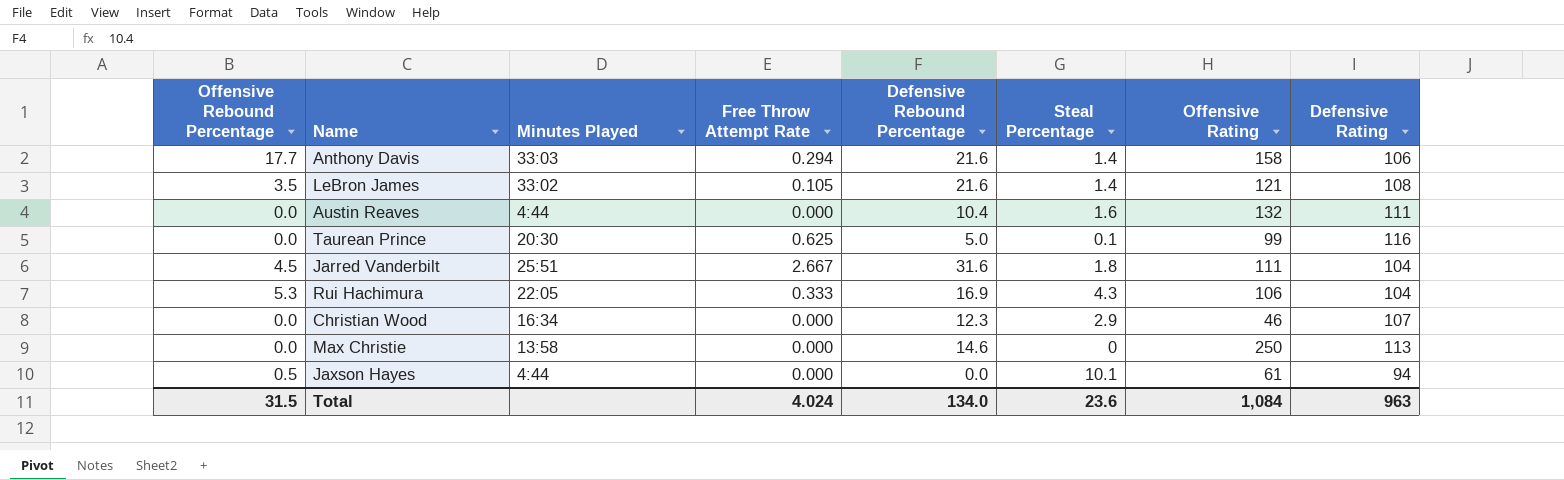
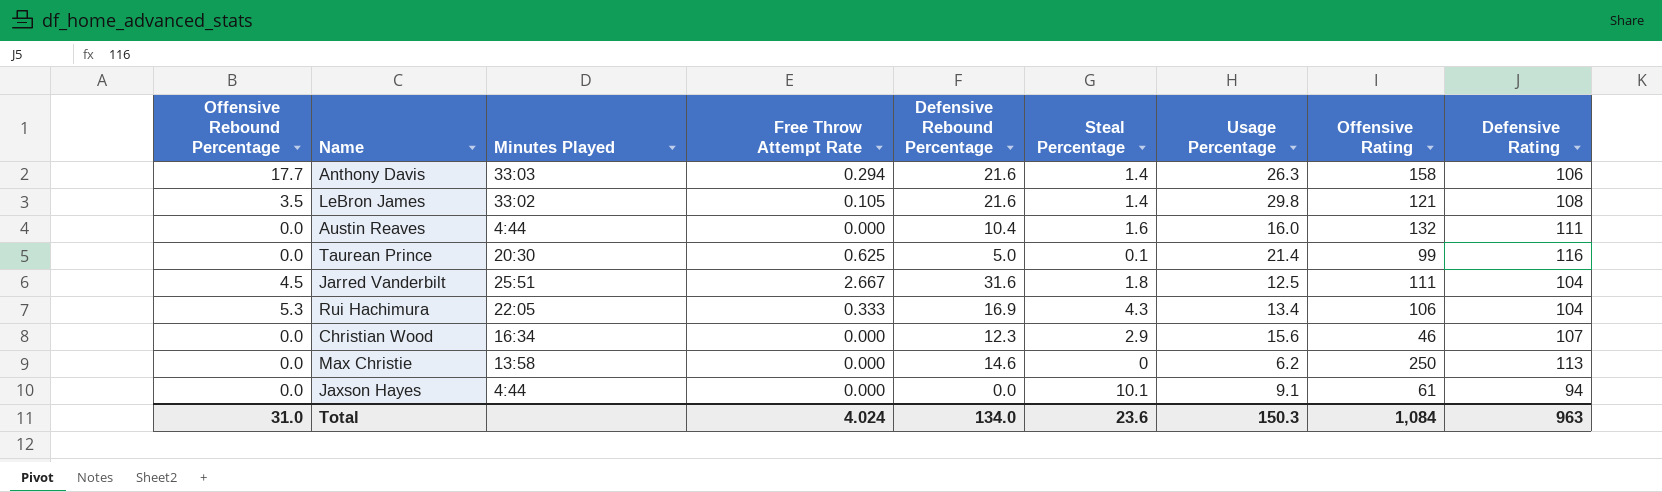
column Usage Percentage | position: none -> 7
Jaxson Hayes | Offensive Rebound Percentage: 0.5 -> 0.0
Total | Offensive Rebound Percentage: 31.5 -> 31.0

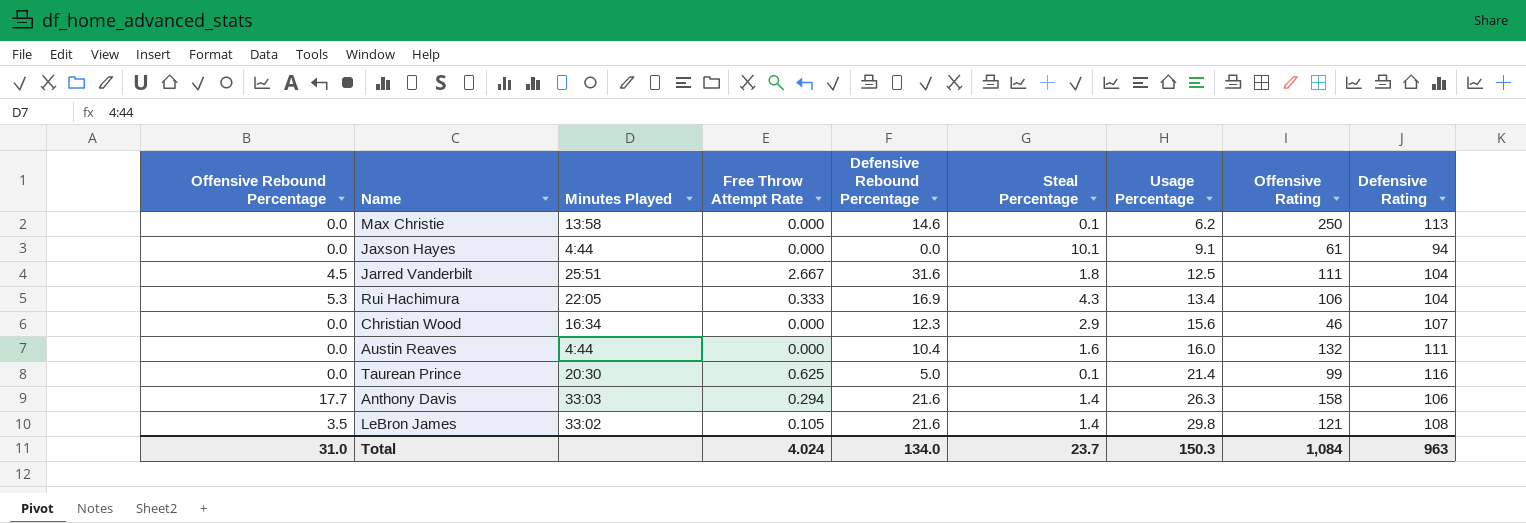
row order: none -> Usage Percentage ascending
Max Christie | Steal Percentage: 0 -> 0.1
Total | Steal Percentage: 23.6 -> 23.7

